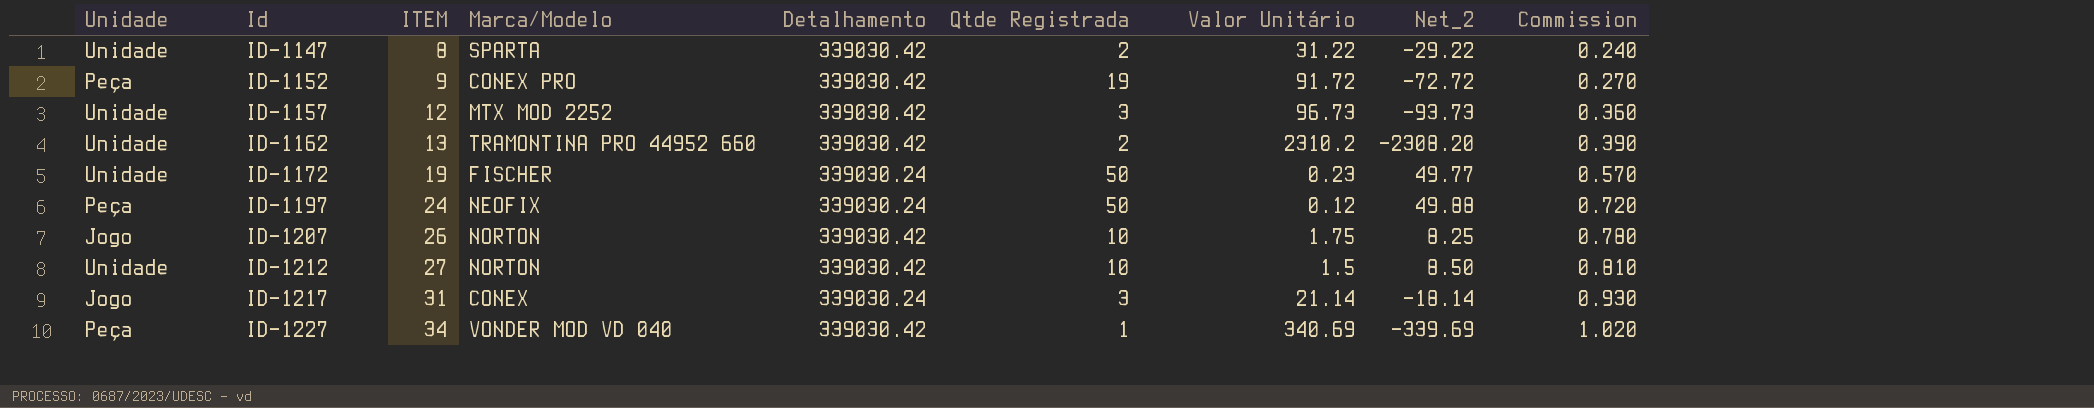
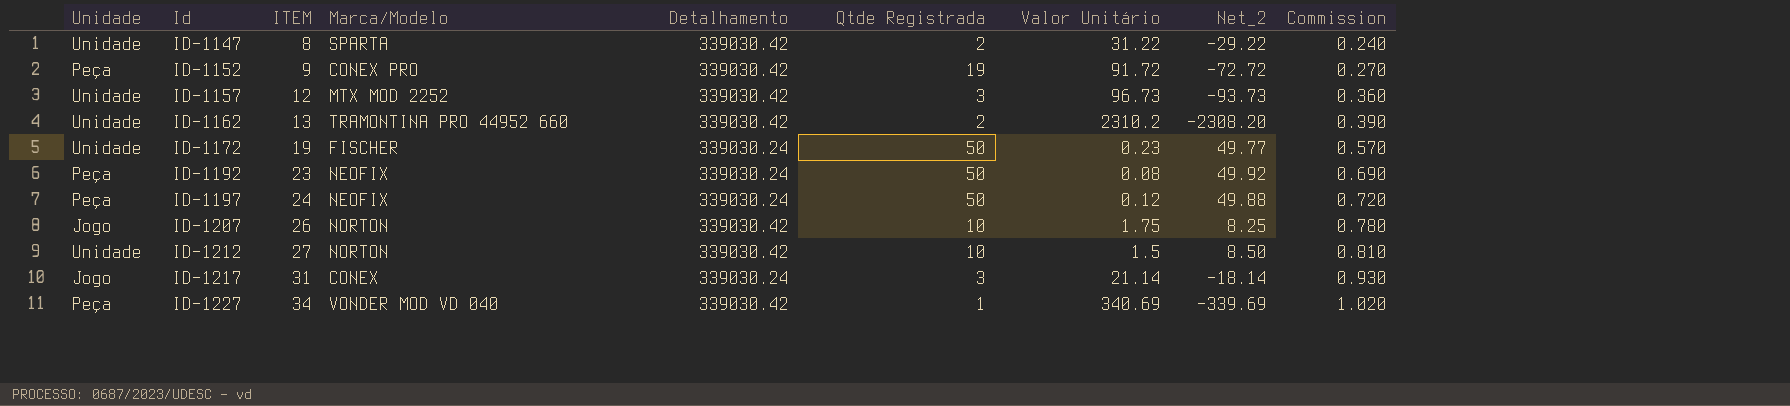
row ID-1192: none -> Peça | 23 | NEOFIX | 339030.24 | 50 | 0.08 | 49.92 | 0.690

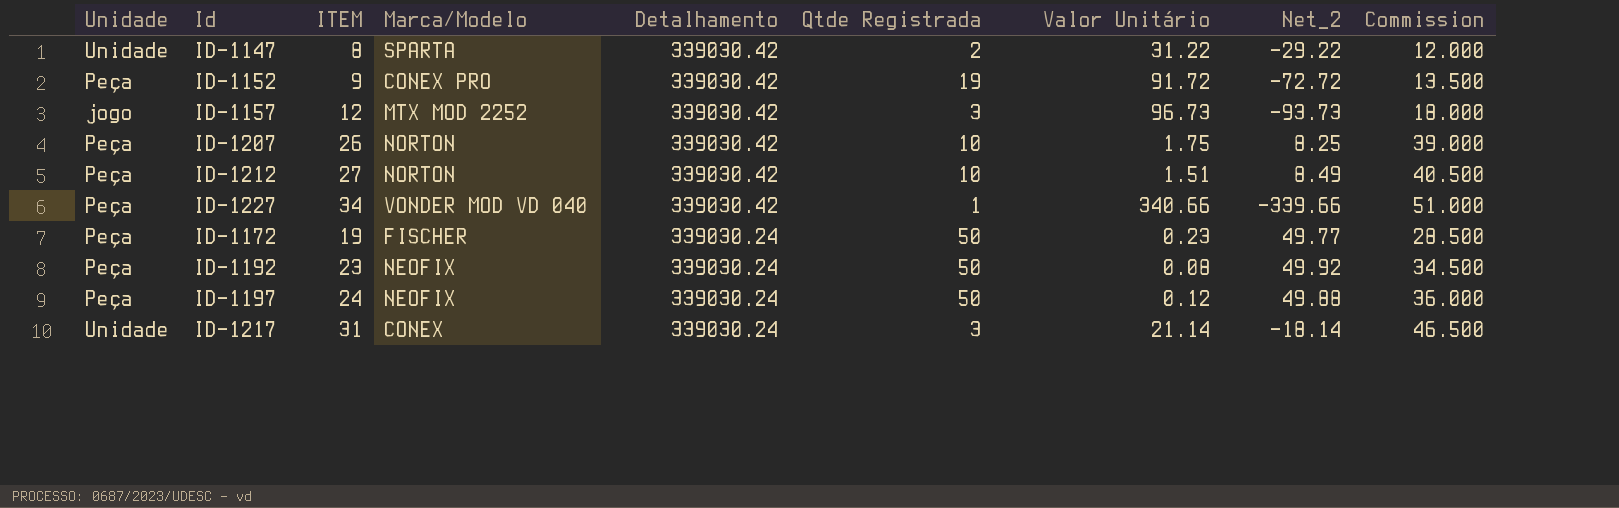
row order: Id ascending -> Detalhamento descending
column Commission | formula: [ITEM] * 0.03 -> [ITEM] * 1.5
row ID-1162: Unidade | 13 | TRAMONTINA PRO 44952 660 | 339030.42 | 2 | 2310.2 | -2308.20 | 0.390 -> none
ID-1157 | Unidade: Unidade -> jogo
ID-1207 | Unidade: Jogo -> Peça
ID-1212 | Unidade: Unidade -> Peça
ID-1212 | Valor Unitário: 1.5 -> 1.51
ID-1212 | Net_2: 8.50 -> 8.49
ID-1227 | Valor Unitário: 340.69 -> 340.66
ID-1227 | Net_2: -339.69 -> -339.66
ID-1172 | Unidade: Unidade -> Peça
ID-1217 | Unidade: Jogo -> Unidade

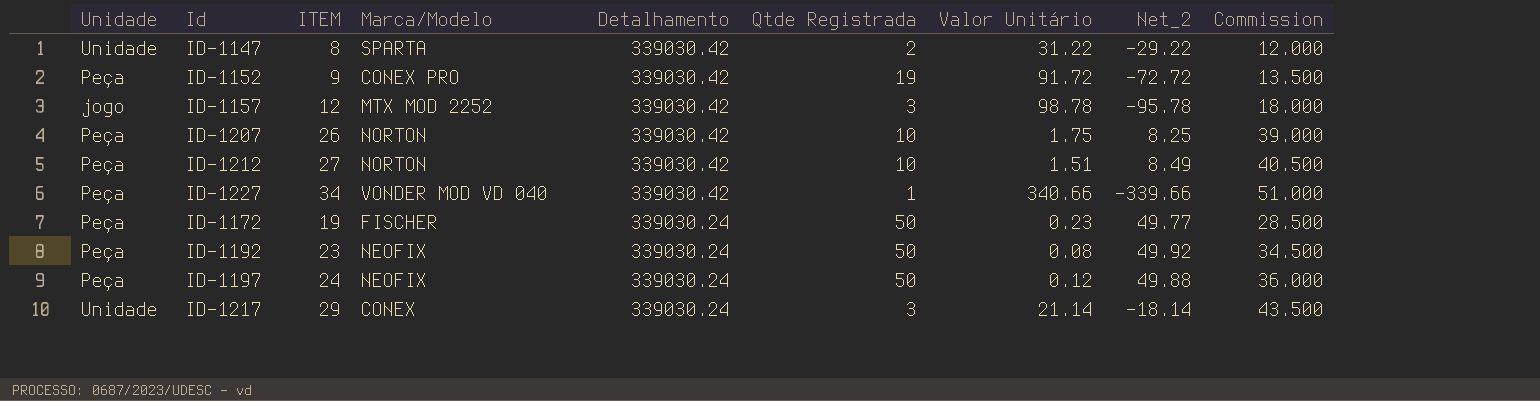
ID-1157 | Valor Unitário: 96.73 -> 98.78
ID-1157 | Net_2: -93.73 -> -95.78
ID-1217 | ITEM: 31 -> 29
ID-1217 | Commission: 46.500 -> 43.500

